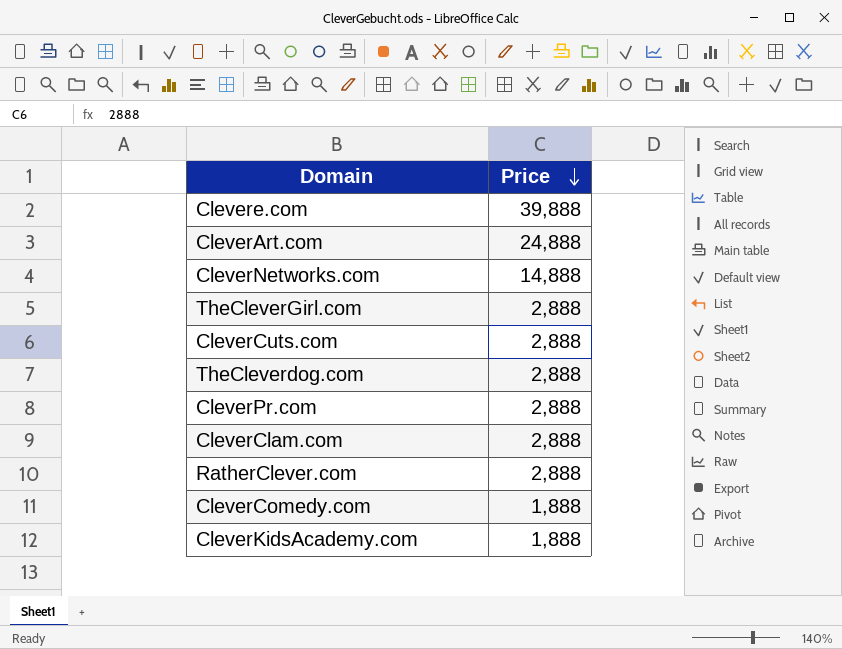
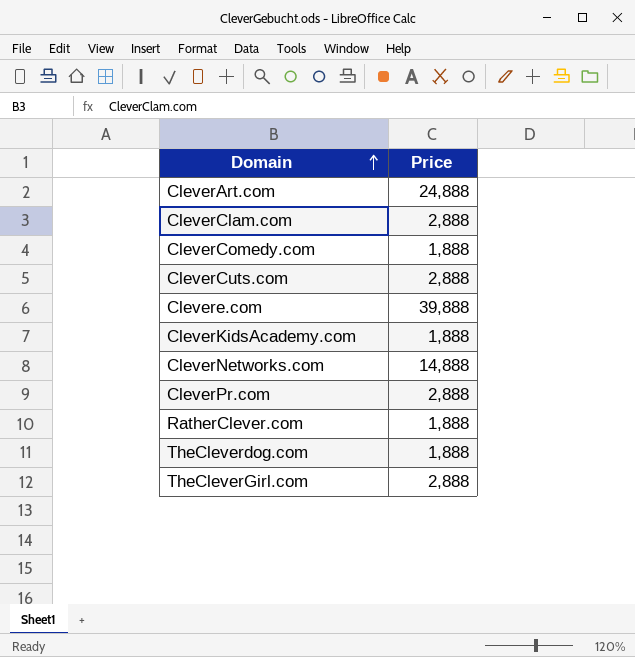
row order: Price descending -> Domain ascending
RatherClever.com | Price: 2,888 -> 1,888
TheCleverdog.com | Price: 2,888 -> 1,888

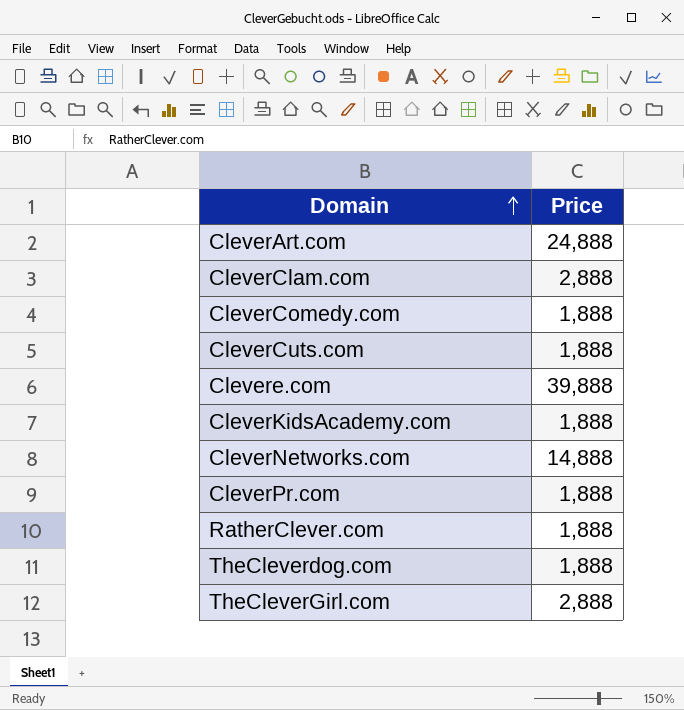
CleverCuts.com | Price: 2,888 -> 1,888
CleverPr.com | Price: 2,888 -> 1,888

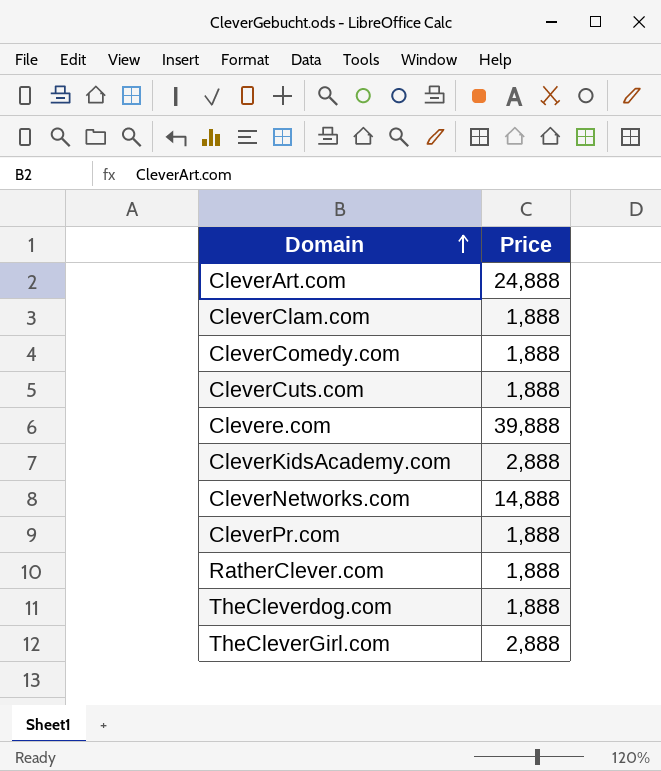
CleverClam.com | Price: 2,888 -> 1,888
CleverKidsAcademy.com | Price: 1,888 -> 2,888

